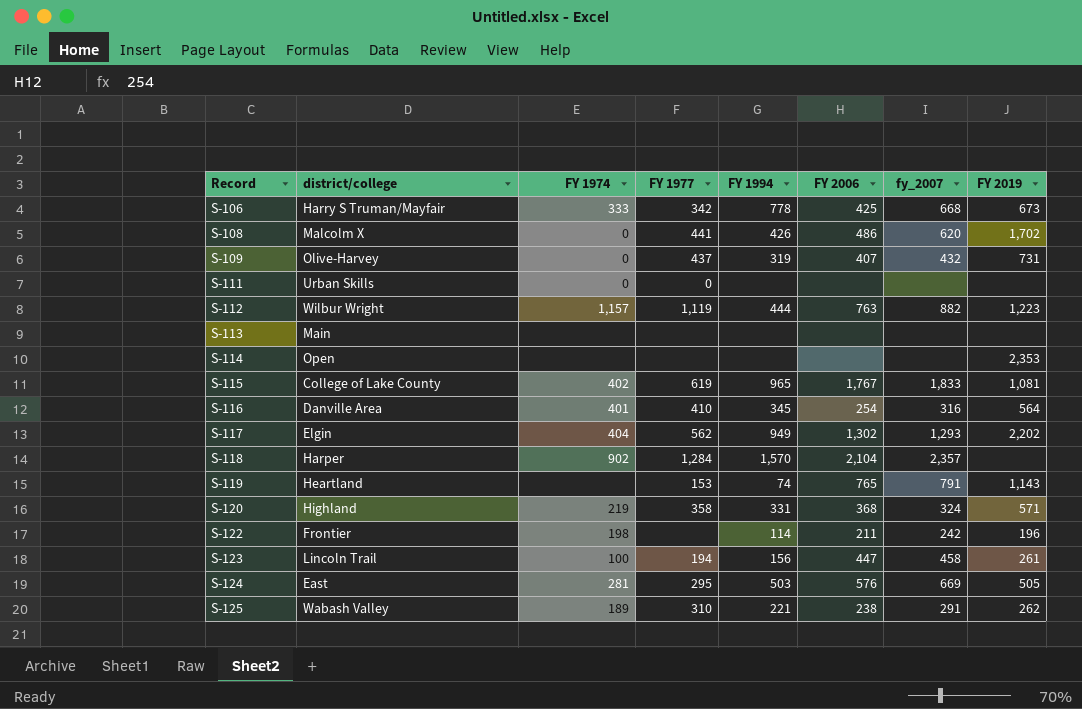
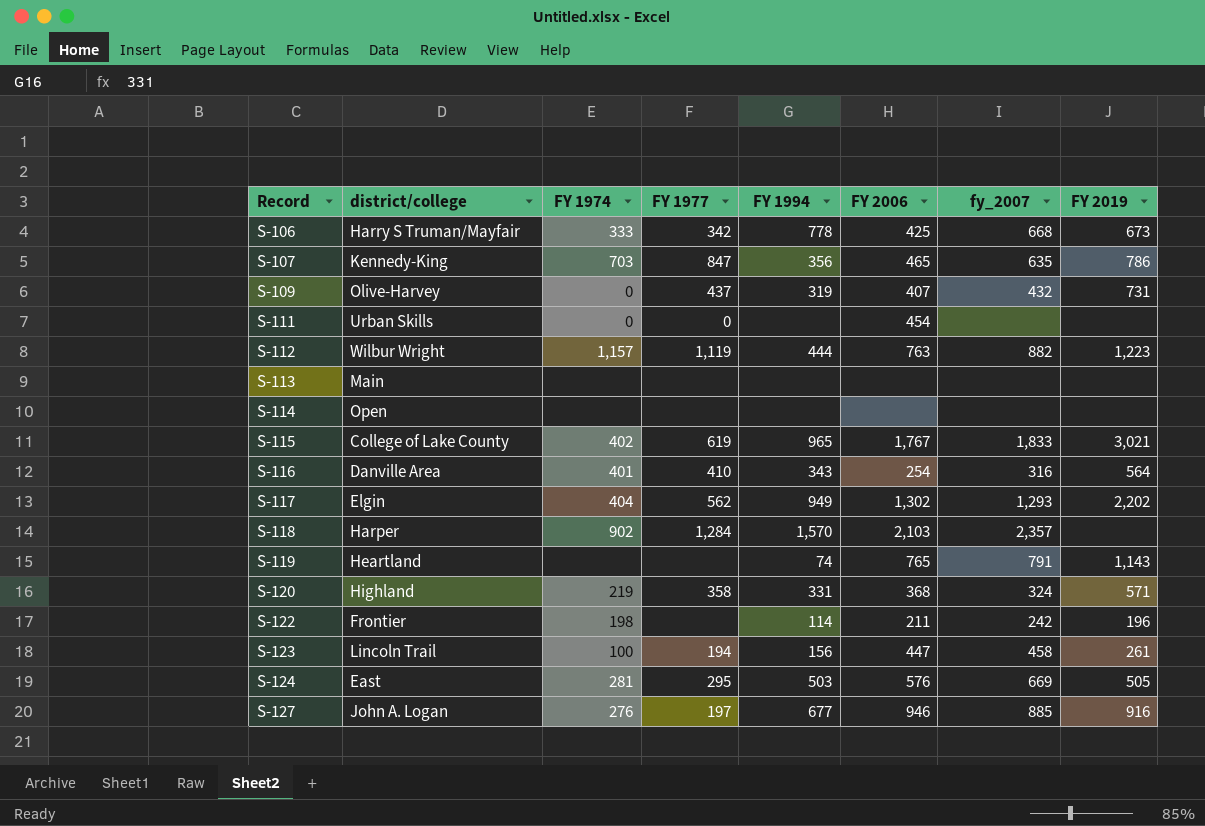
row S-108: Malcolm X | 0 | 441 | 426 | 486 | 620 | 1,702 -> none
row S-125: Wabash Valley | 189 | 310 | 221 | 238 | 291 | 262 -> none
row S-107: none -> Kennedy-King | 703 | 847 | 356 | 465 | 635 | 786
S-111 | FY 2006: none -> 454
S-114 | FY 2019: 2,353 -> none
S-115 | FY 2019: 1,081 -> 3,021
S-116 | FY 1994: 345 -> 343
S-118 | FY 2006: 2,104 -> 2,103
S-119 | FY 1977: 153 -> none
row S-127: none -> John A. Logan | 276 | 197 | 677 | 946 | 885 | 916

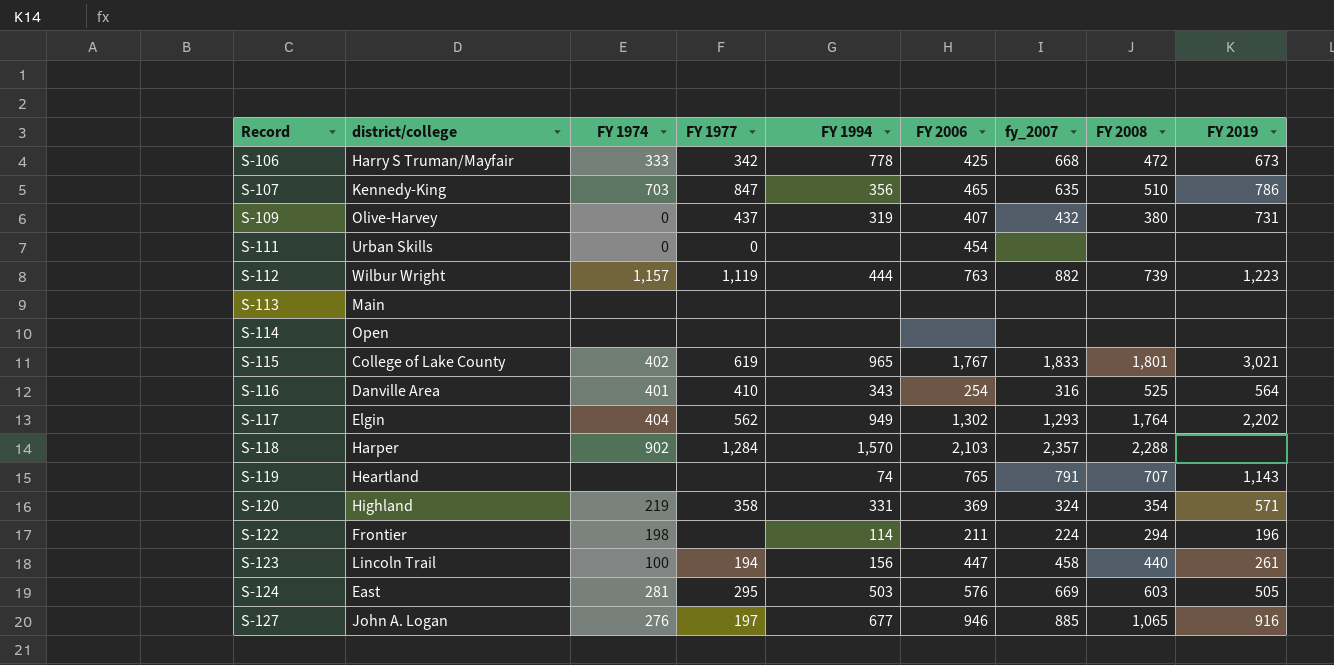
column FY 2008 | position: none -> 8
S-120 | FY 2006: 368 -> 369
S-122 | fy_2007: 242 -> 224

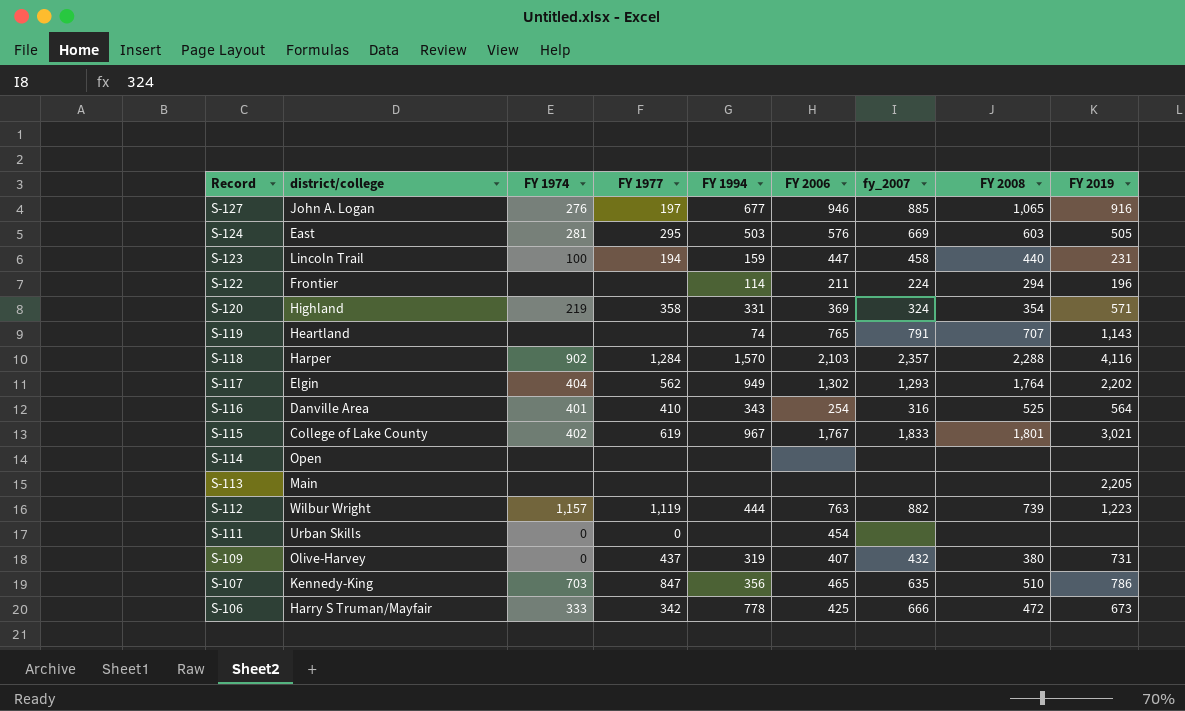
row order: Record ascending -> Record descending
S-123 | FY 1994: 156 -> 159
S-123 | FY 2019: 261 -> 231
S-122 | FY 1974: 198 -> none
S-118 | FY 2019: none -> 4,116
S-115 | FY 1994: 965 -> 967
S-113 | FY 2019: none -> 2,205
S-106 | fy_2007: 668 -> 666

